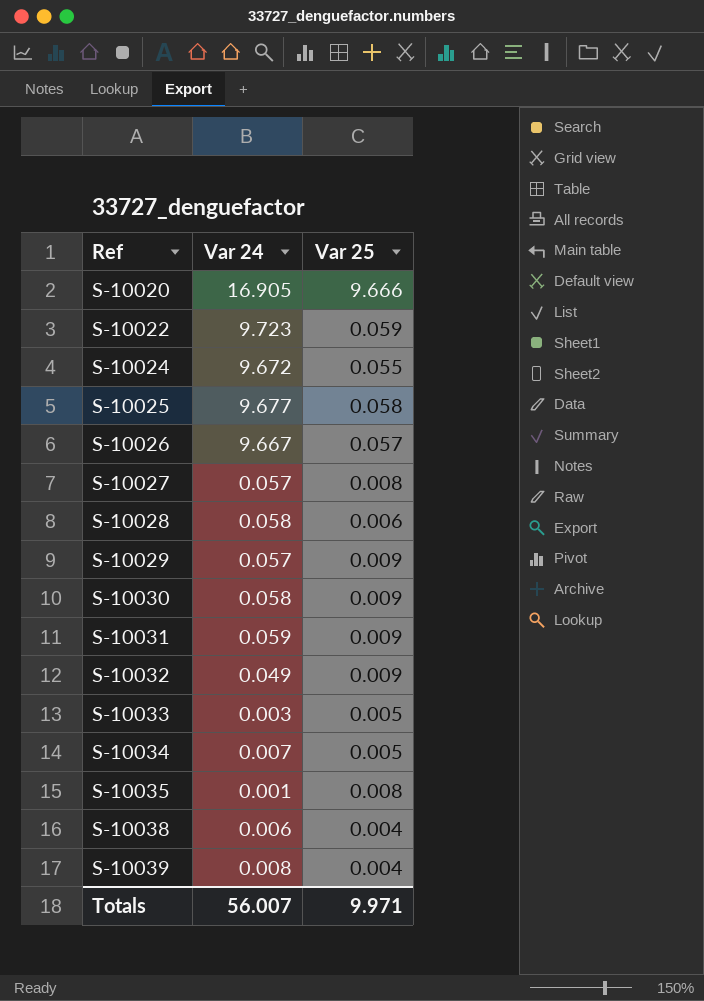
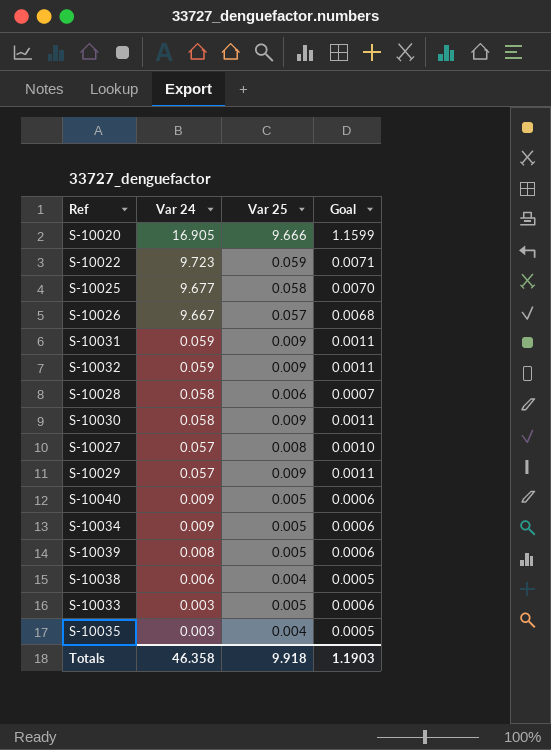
row order: Ref ascending -> Var 24 descending
column Goal | formula: none -> [Var 25] * 0.12
row S-10024: 9.672 | 0.055 -> none
S-10032 | Var 24: 0.049 -> 0.059
row S-10040: none -> 0.009 | 0.005 | 0.0006
S-10034 | Var 24: 0.007 -> 0.009
S-10039 | Var 25: 0.004 -> 0.005
S-10035 | Var 24: 0.001 -> 0.003
S-10035 | Var 25: 0.008 -> 0.004
Totals | Var 24: 56.007 -> 46.358
Totals | Var 25: 9.971 -> 9.918

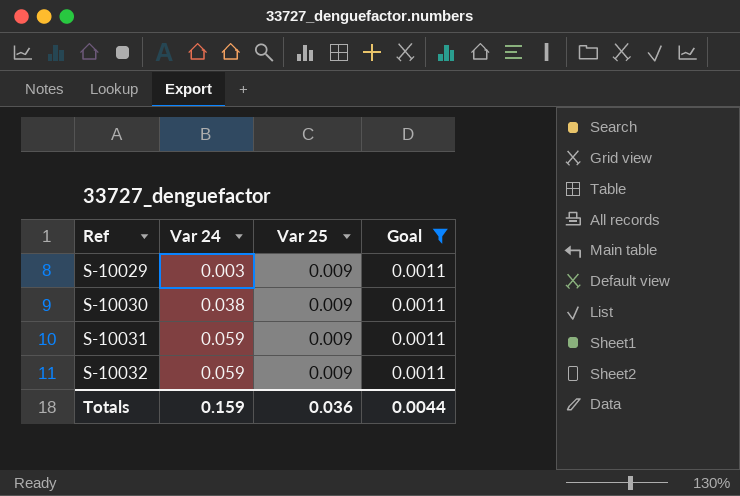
filter: none -> Goal = 0.0011
row order: Var 24 descending -> Ref ascending
S-10029 | Var 24: 0.057 -> 0.003
S-10030 | Var 24: 0.058 -> 0.038
Totals | Var 24: 46.358 -> 0.159
Totals | Var 25: 9.918 -> 0.036
Totals | Goal: 1.1903 -> 0.0044

